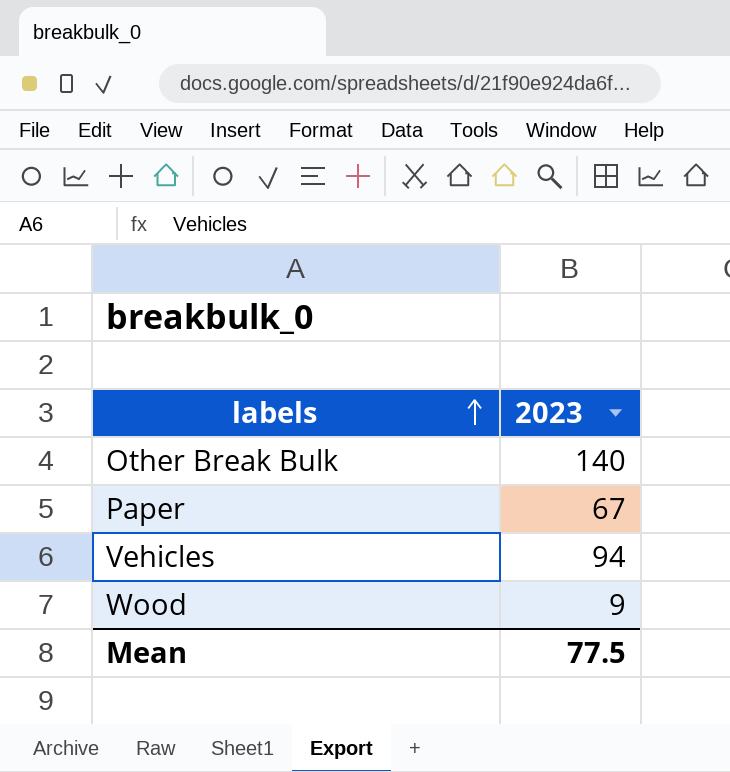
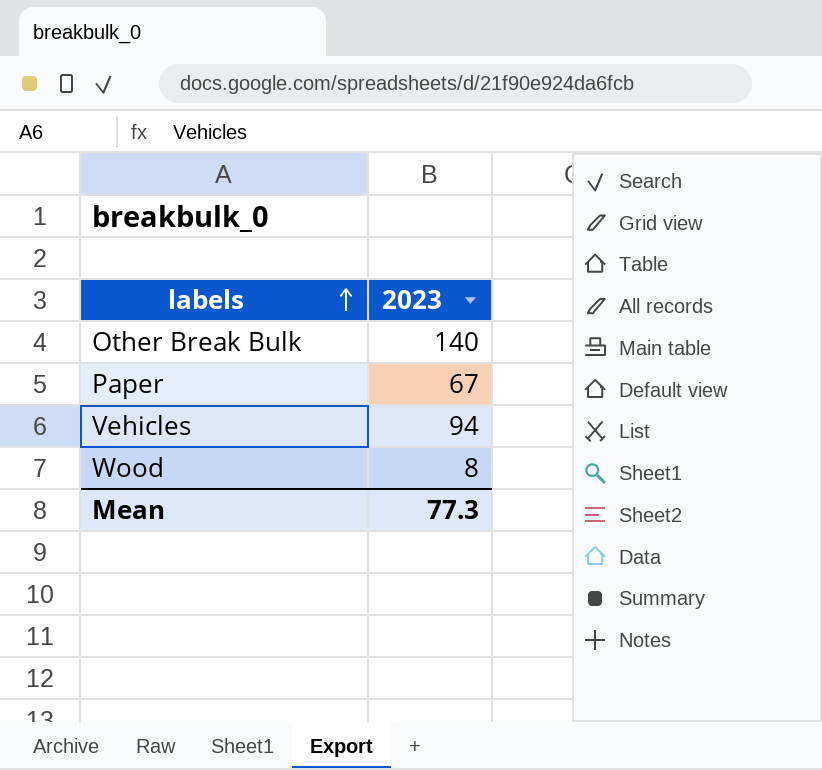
Wood | 2023: 9 -> 8
Mean | 2023: 77.5 -> 77.3

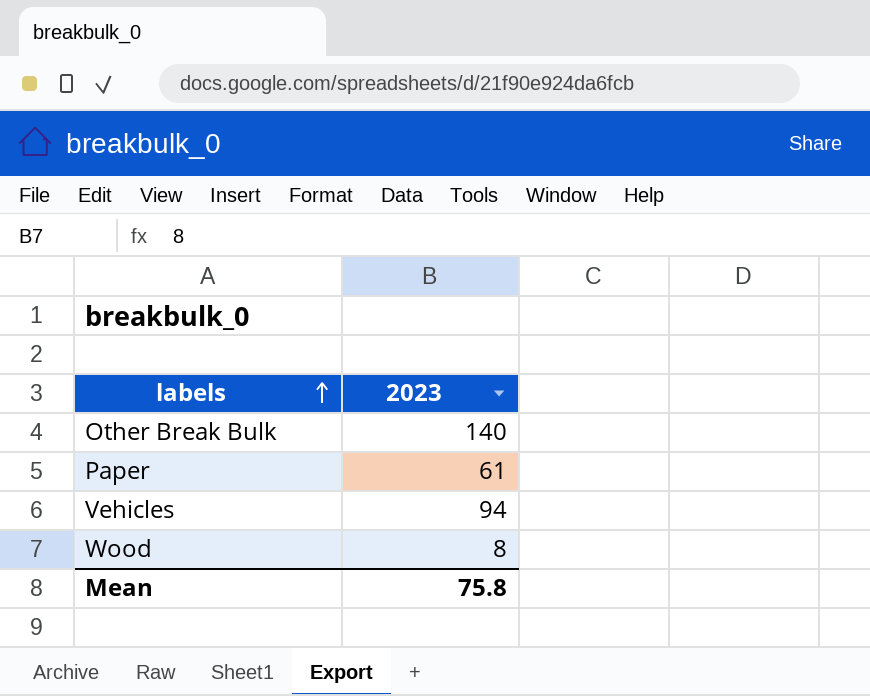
Paper | 2023: 67 -> 61
Mean | 2023: 77.3 -> 75.8

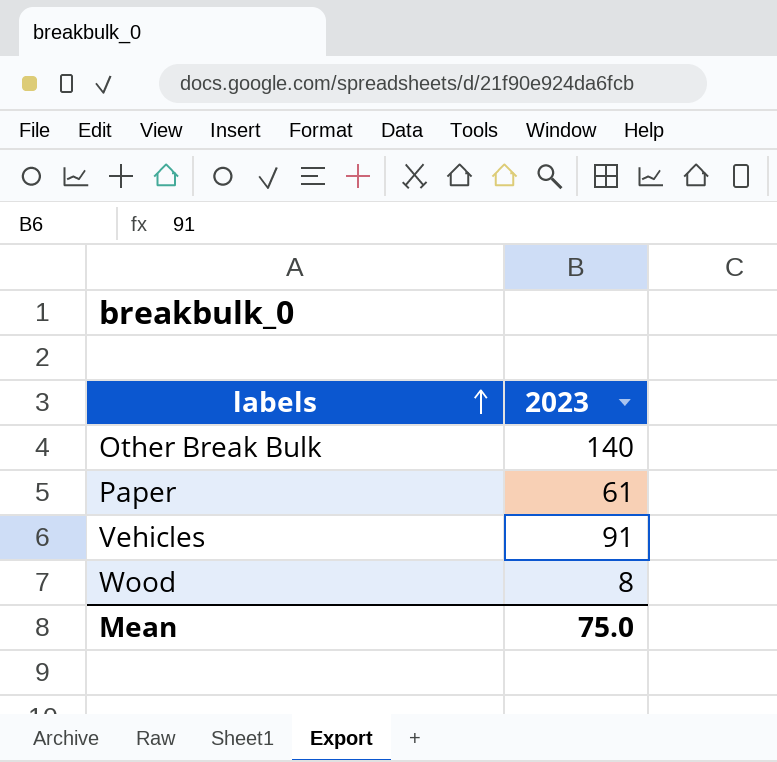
Vehicles | 2023: 94 -> 91
Mean | 2023: 75.8 -> 75.0

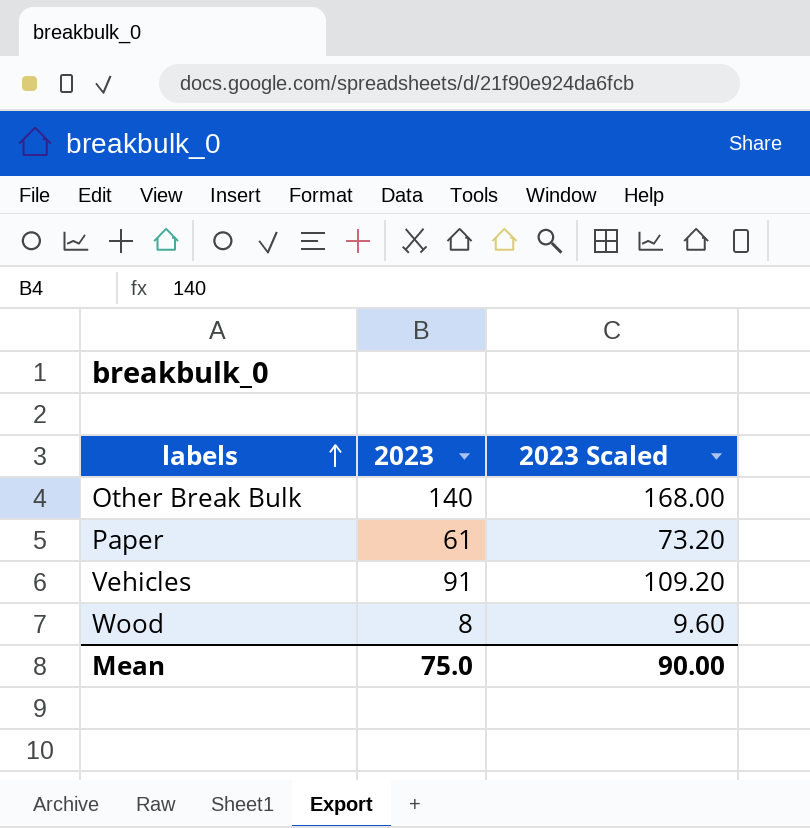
column 2023 Scaled | formula: none -> [2023] * 1.2

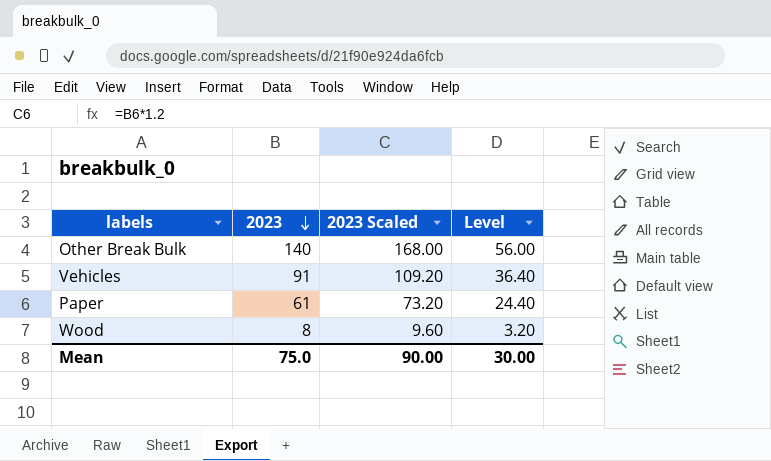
row order: labels ascending -> 2023 descending
column Level | formula: none -> [2023] * 0.4

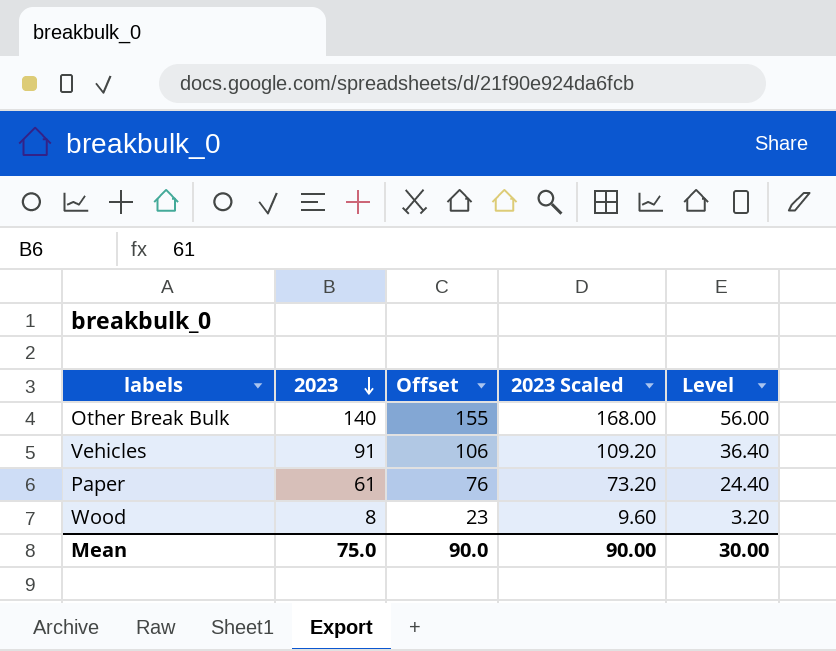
column Offset | formula: none -> [2023] + 15

